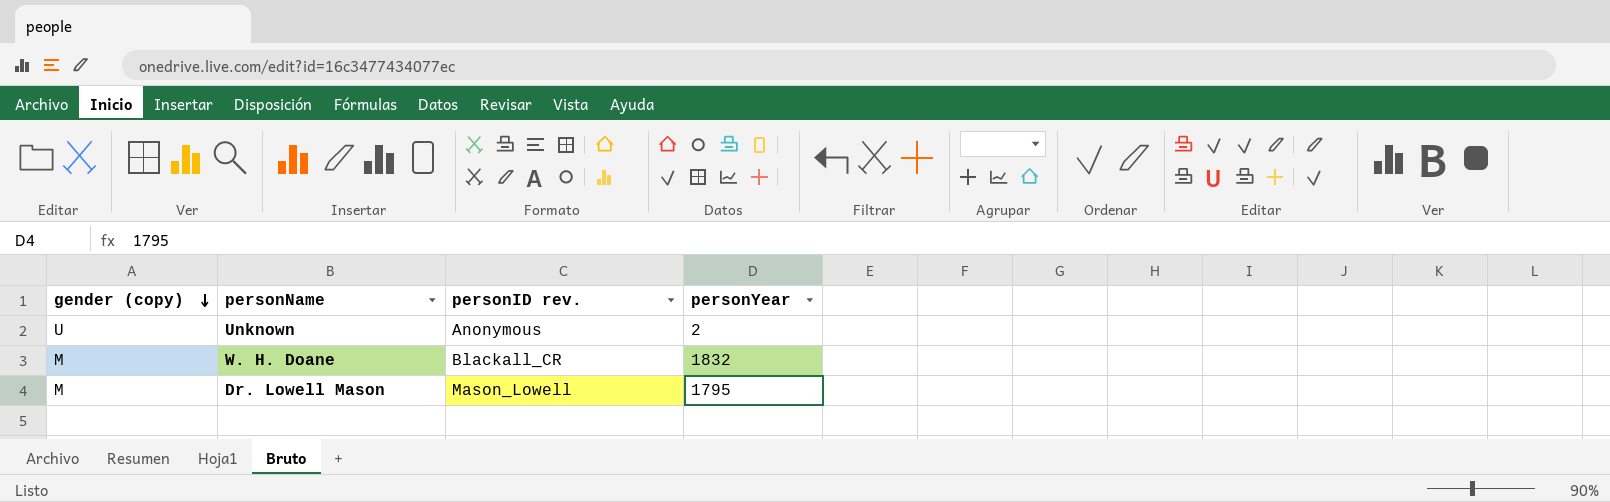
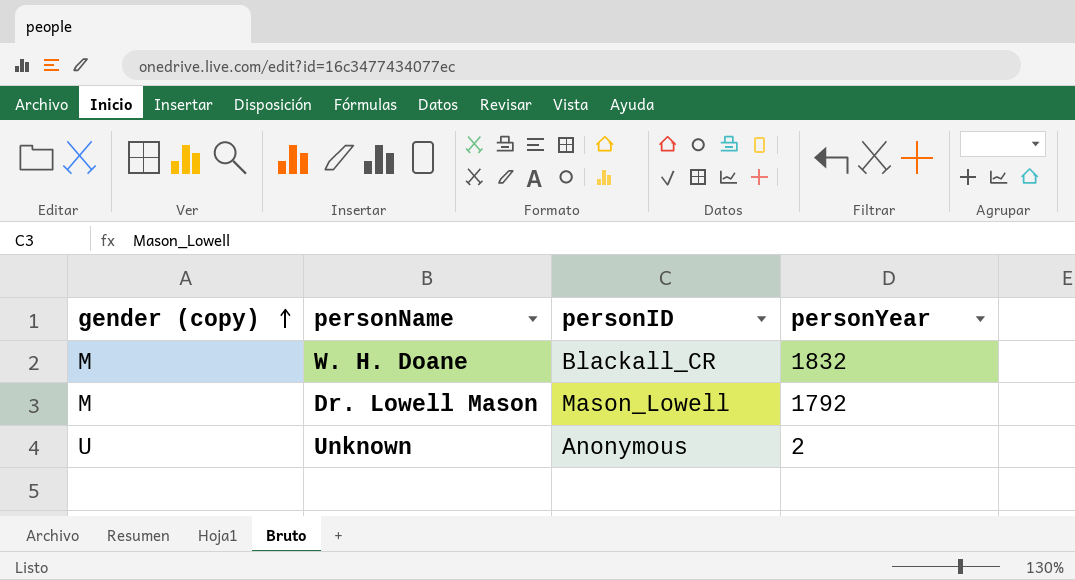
row order: gender (copy) descending -> gender (copy) ascending
column name: personID rev. -> personID
Dr. Lowell Mason | personYear: 1795 -> 1792

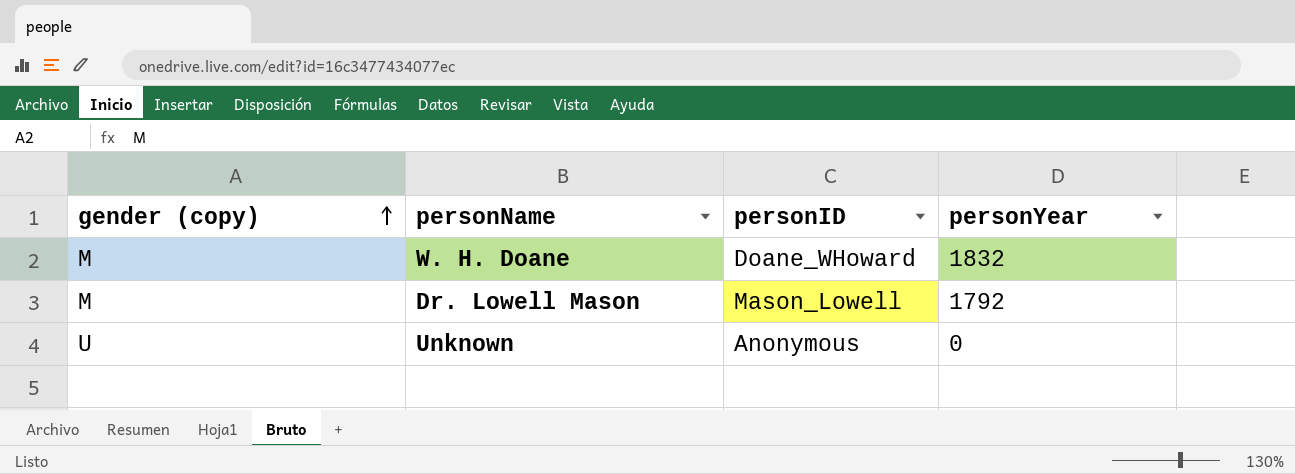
W. H. Doane | personID: Blackall_CR -> Doane_WHoward
Unknown | personYear: 2 -> 0

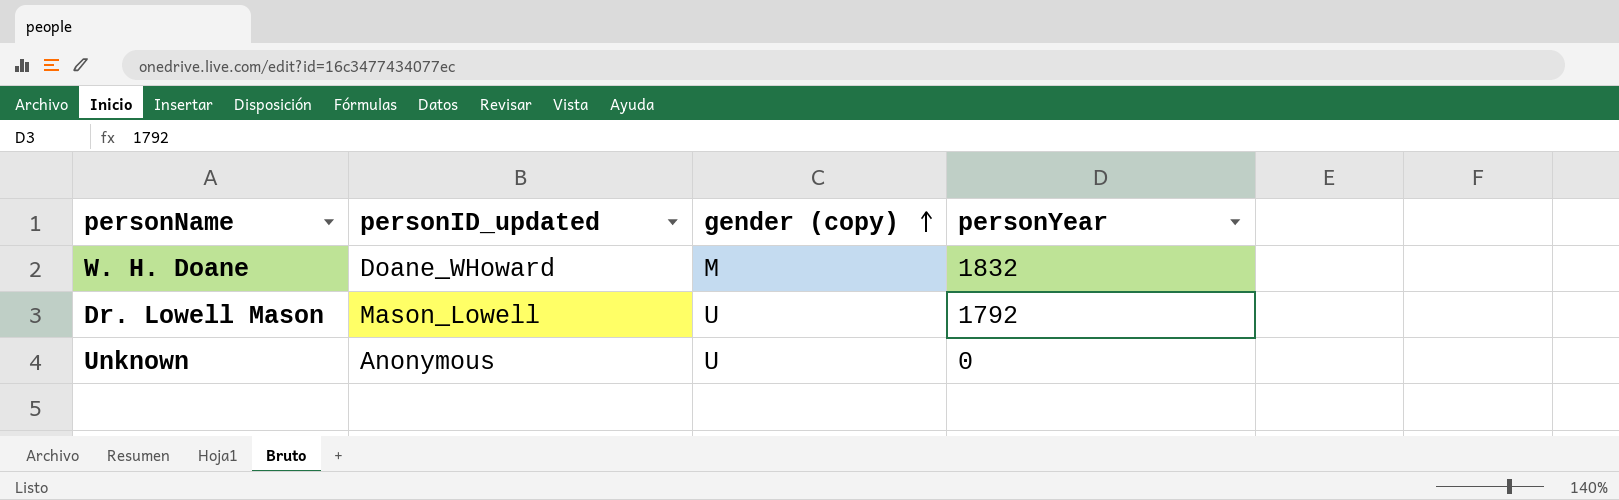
column name: personID -> personID_updated
column gender (copy) | position: 1 -> 3
Dr. Lowell Mason | gender (copy): M -> U

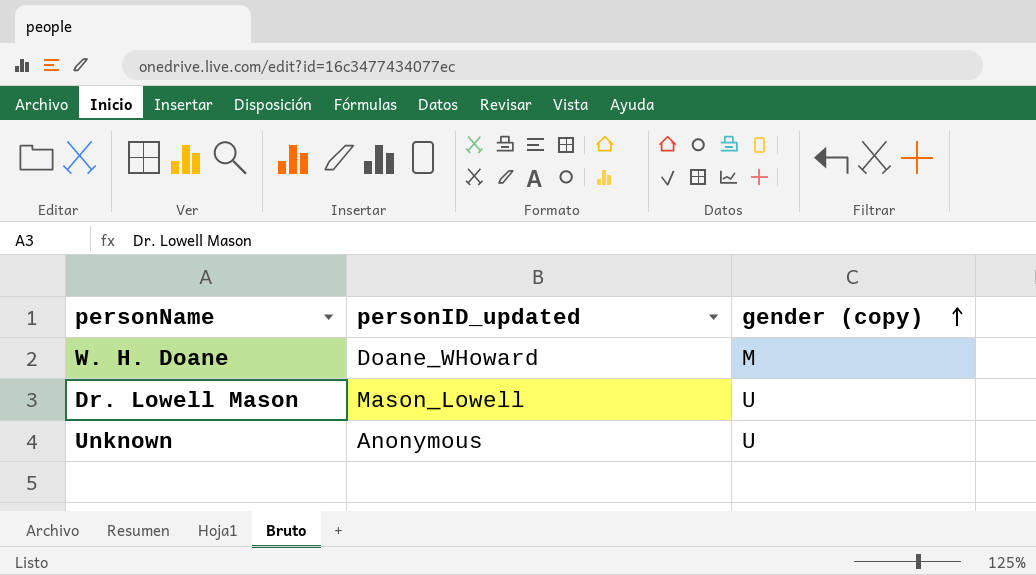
column personYear | position: 4 -> none

